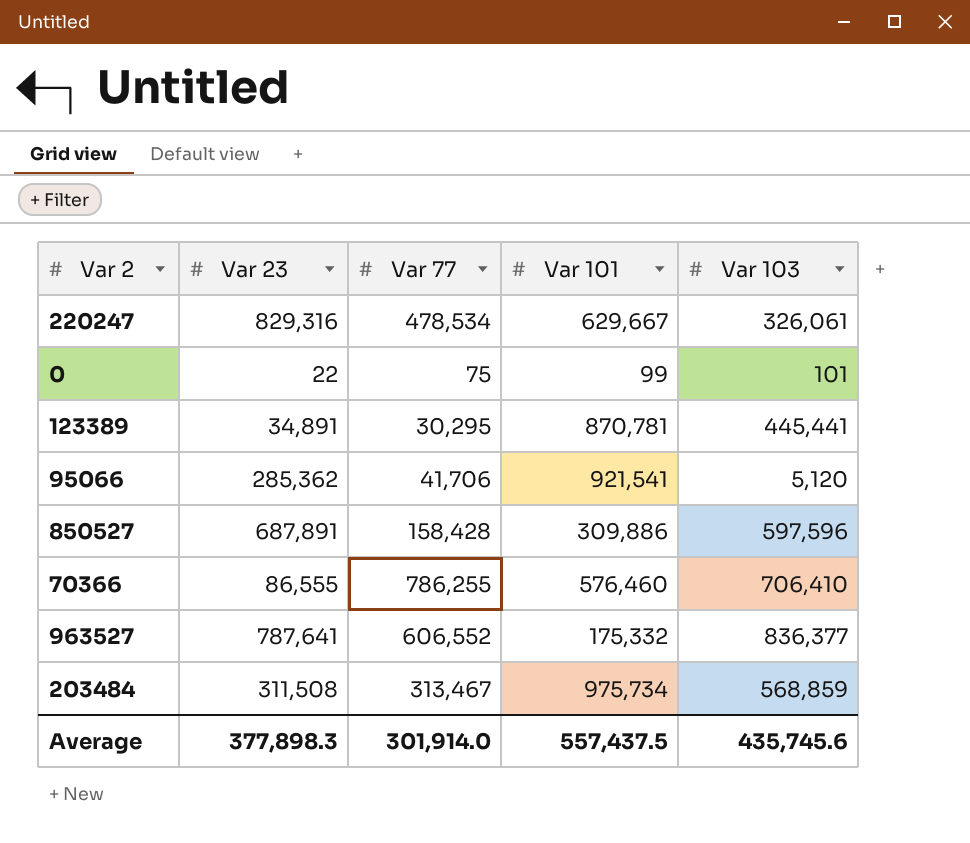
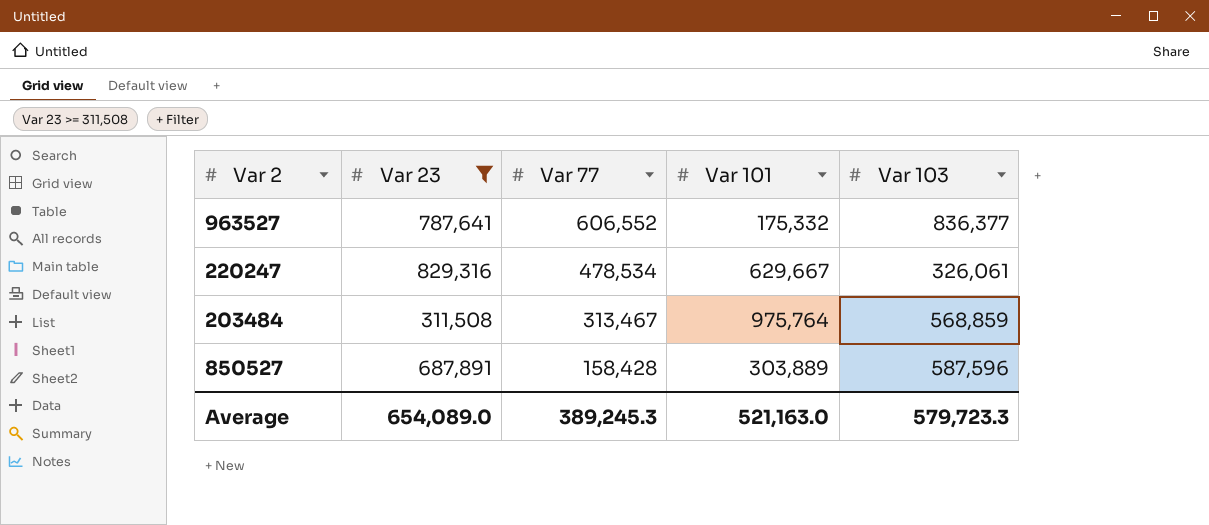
filter: none -> Var 23 >= 311,508
row order: none -> Var 77 descending
203484 | Var 101: 975,734 -> 975,764
850527 | Var 101: 309,886 -> 303,889
850527 | Var 103: 597,596 -> 587,596
Average | Var 23: 377,898.3 -> 654,089.0
Average | Var 77: 301,914.0 -> 389,245.3
Average | Var 101: 557,437.5 -> 521,163.0
Average | Var 103: 435,745.6 -> 579,723.3

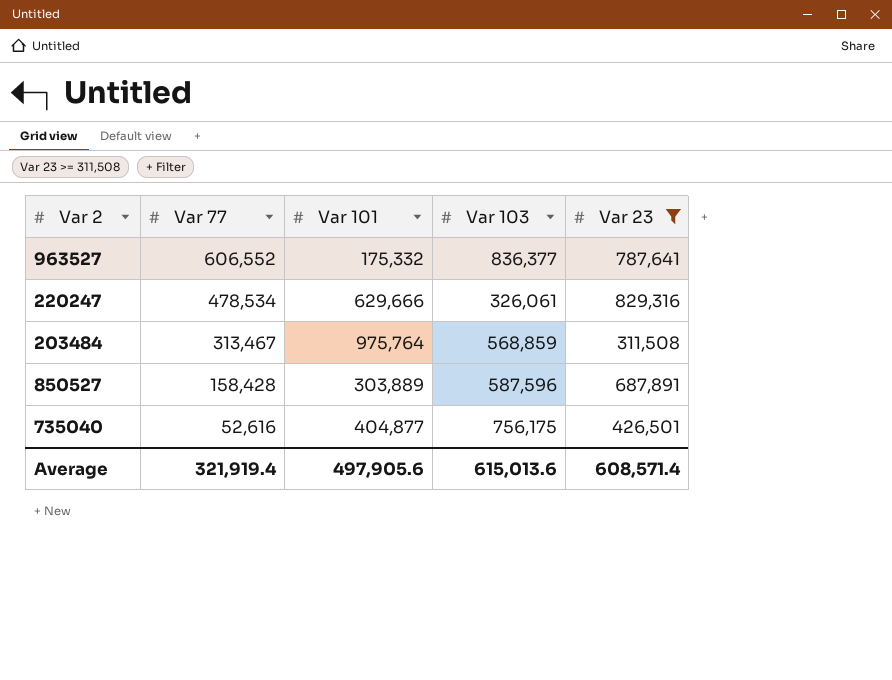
column Var 23 | position: 2 -> 5
220247 | Var 101: 629,667 -> 629,666
row 735040: none -> 52,616 | 404,877 | 756,175 | 426,501
Average | Var 77: 389,245.3 -> 321,919.4
Average | Var 101: 521,163.0 -> 497,905.6
Average | Var 103: 579,723.3 -> 615,013.6
Average | Var 23: 654,089.0 -> 608,571.4

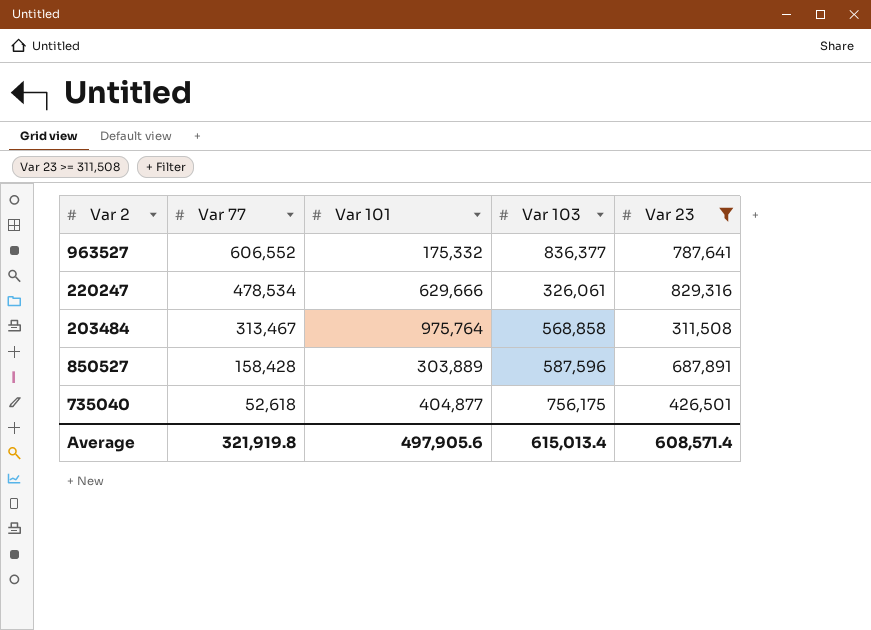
203484 | Var 103: 568,859 -> 568,858
735040 | Var 77: 52,616 -> 52,618
Average | Var 77: 321,919.4 -> 321,919.8
Average | Var 103: 615,013.6 -> 615,013.4

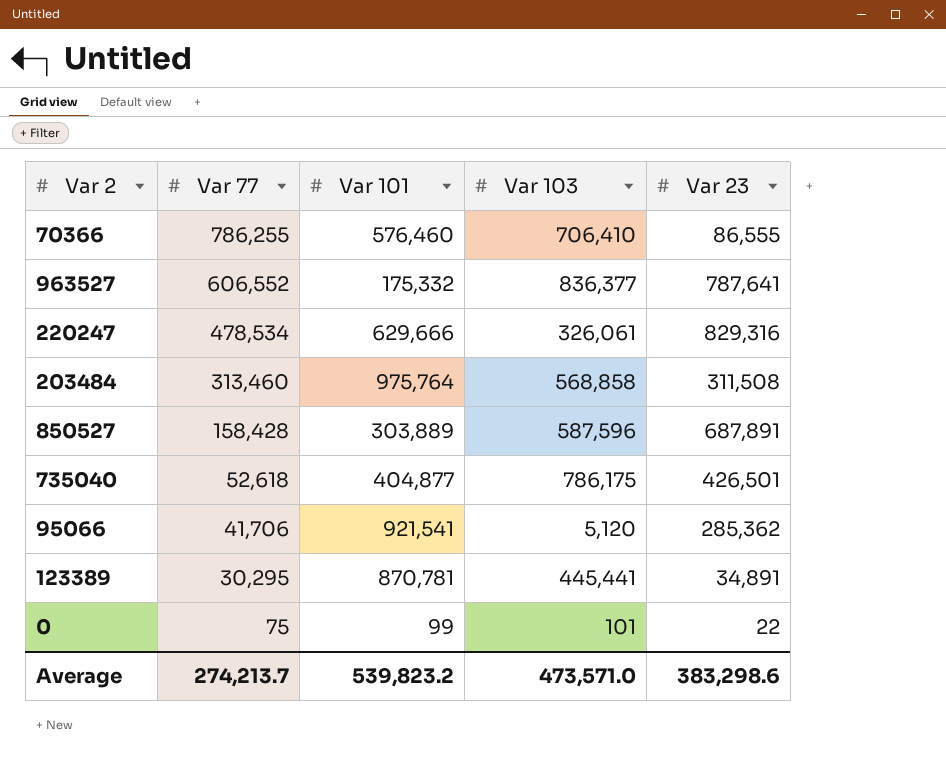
filter: Var 23 >= 311,508 -> none
203484 | Var 77: 313,467 -> 313,460
735040 | Var 103: 756,175 -> 786,175
Average | Var 77: 321,919.8 -> 274,213.7
Average | Var 101: 497,905.6 -> 539,823.2
Average | Var 103: 615,013.4 -> 473,571.0
Average | Var 23: 608,571.4 -> 383,298.6

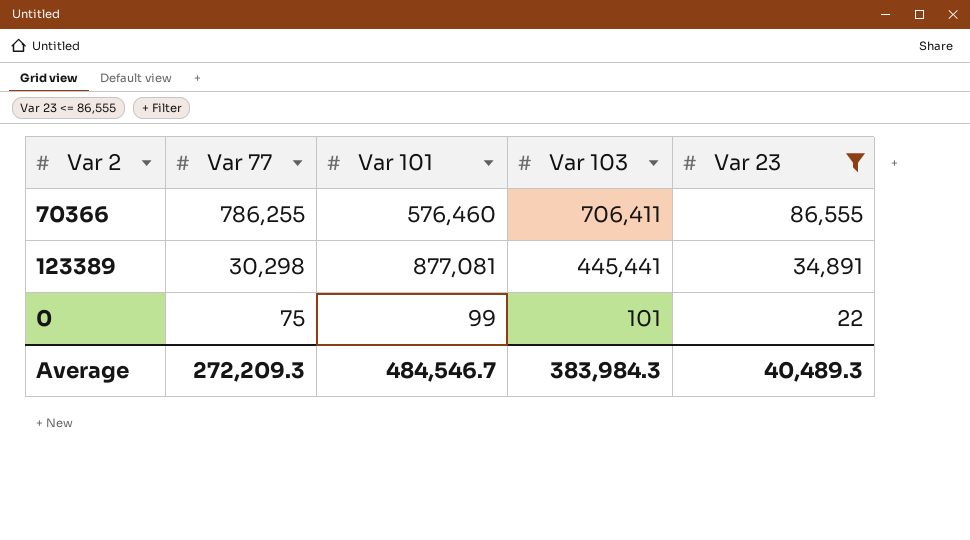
filter: none -> Var 23 <= 86,555
70366 | Var 103: 706,410 -> 706,411
123389 | Var 77: 30,295 -> 30,298
123389 | Var 101: 870,781 -> 877,081
Average | Var 77: 274,213.7 -> 272,209.3
Average | Var 101: 539,823.2 -> 484,546.7
Average | Var 103: 473,571.0 -> 383,984.3
Average | Var 23: 383,298.6 -> 40,489.3

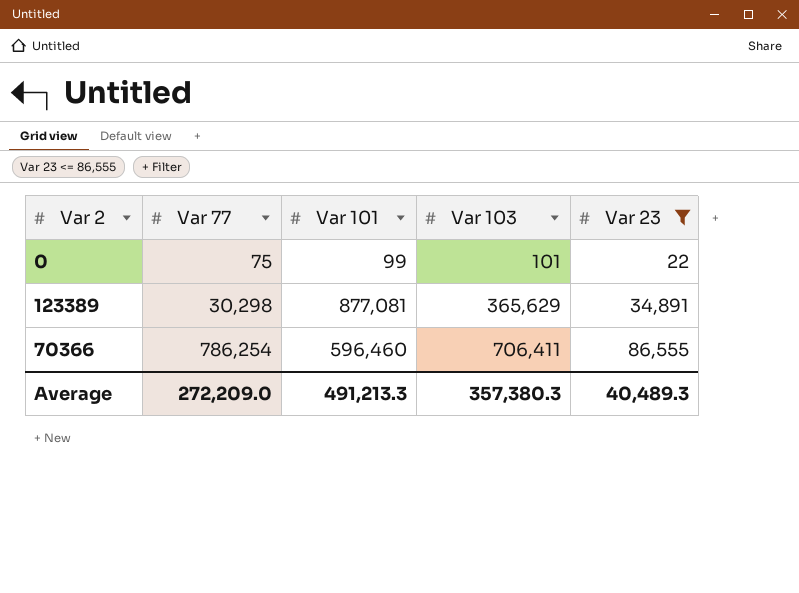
row order: Var 77 descending -> Var 77 ascending
123389 | Var 103: 445,441 -> 365,629
70366 | Var 77: 786,255 -> 786,254
70366 | Var 101: 576,460 -> 596,460
Average | Var 77: 272,209.3 -> 272,209.0
Average | Var 101: 484,546.7 -> 491,213.3
Average | Var 103: 383,984.3 -> 357,380.3

